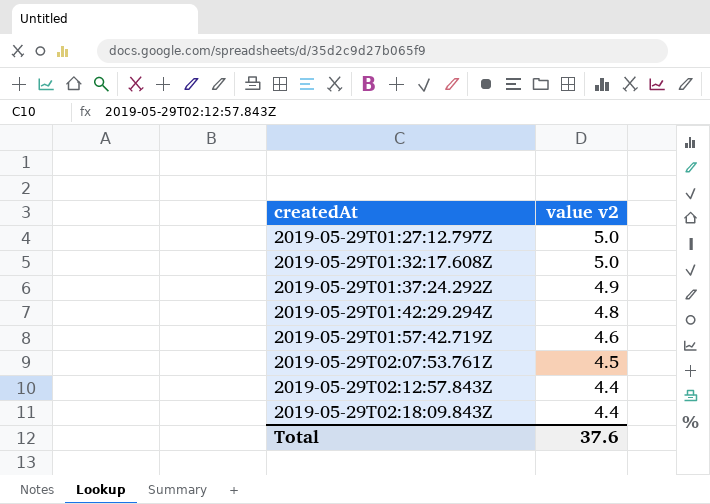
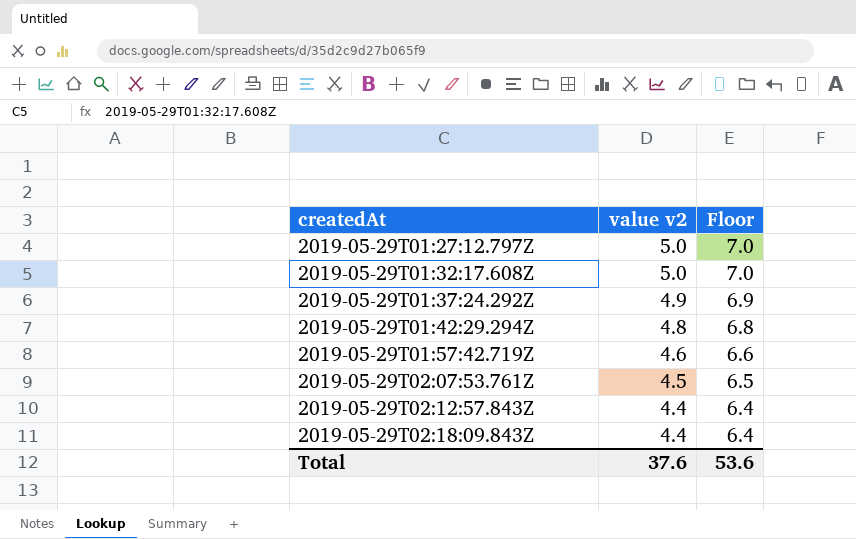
column Floor | formula: none -> [value v2] + 2

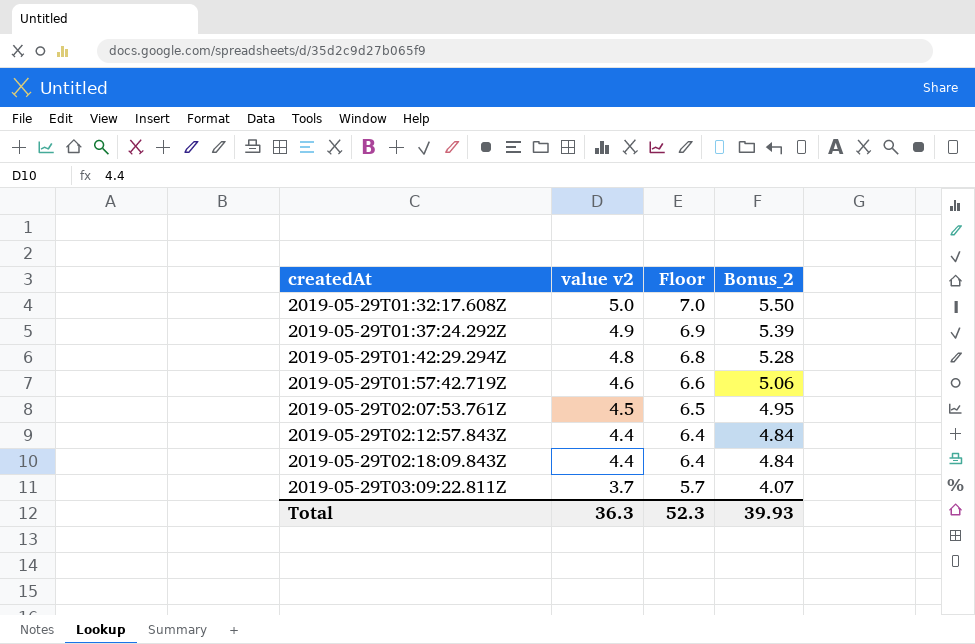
column Bonus_2 | formula: none -> [value v2] * 1.1
row 2019-05-29T01:27:12.797Z: 5.0 | 7.0 -> none
row 2019-05-29T03:09:22.811Z: none -> 3.7 | 5.7 | 4.07
Total | value v2: 37.6 -> 36.3
Total | Floor: 53.6 -> 52.3

